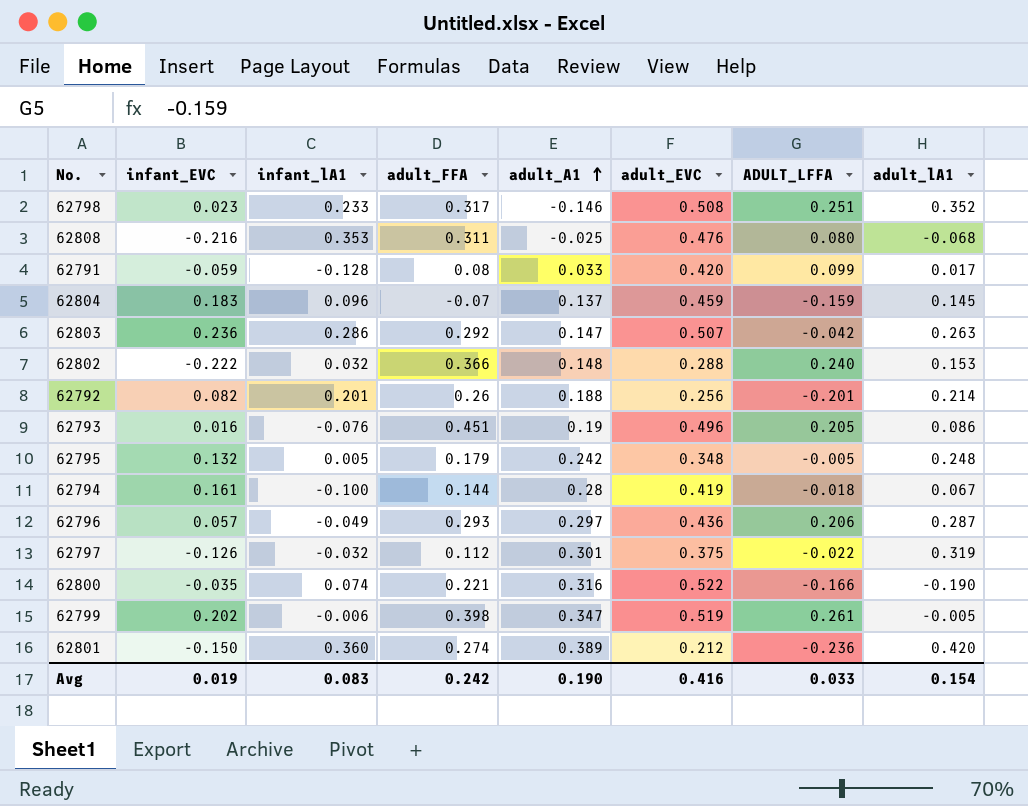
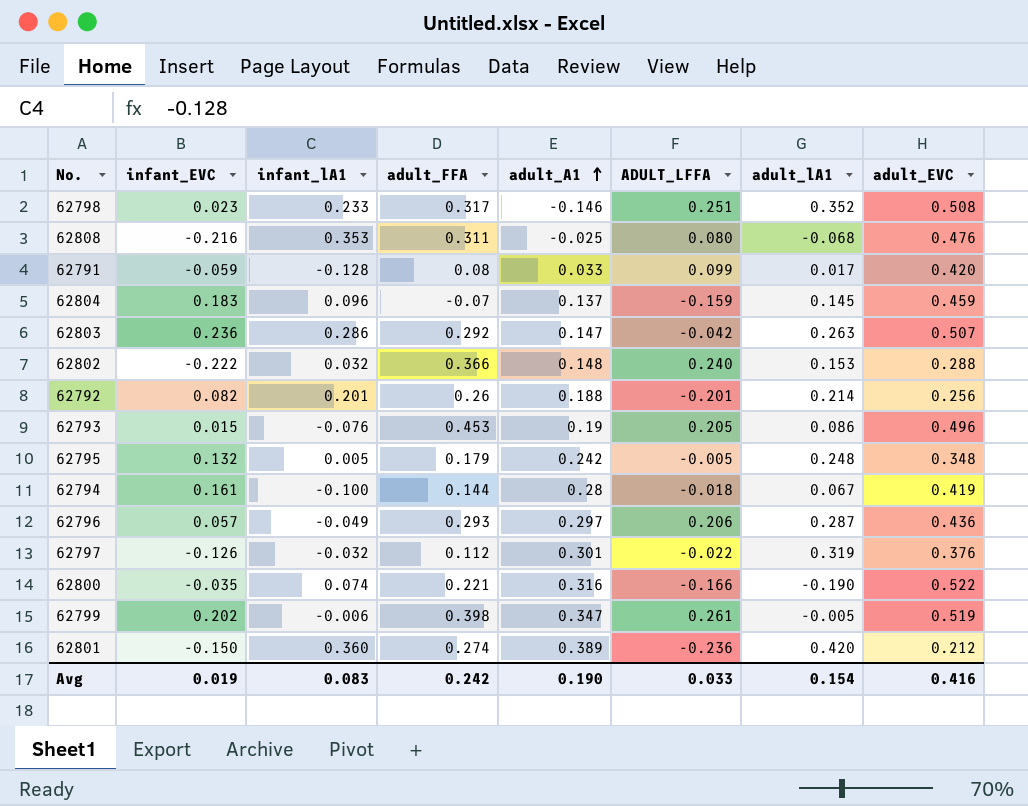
column adult_EVC | position: 6 -> 8
62793 | infant_EVC: 0.016 -> 0.015
62793 | adult_FFA: 0.451 -> 0.453
62797 | adult_EVC: 0.375 -> 0.376

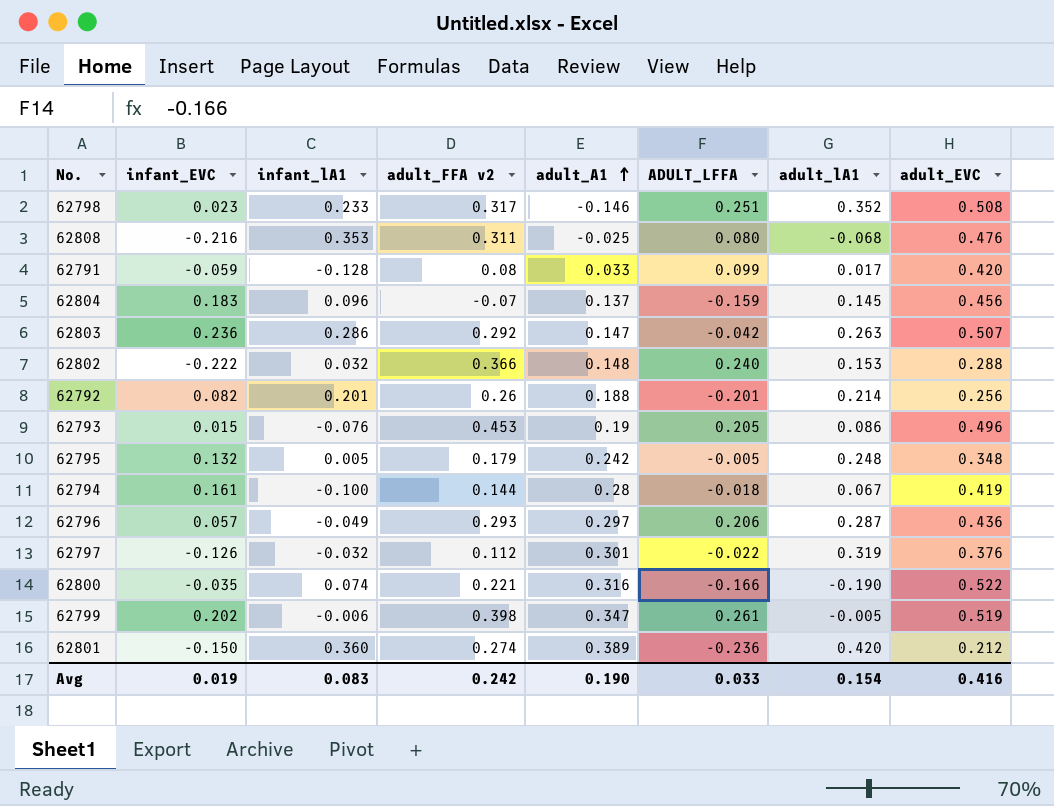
column name: adult_FFA -> adult_FFA v2
62804 | adult_EVC: 0.459 -> 0.456

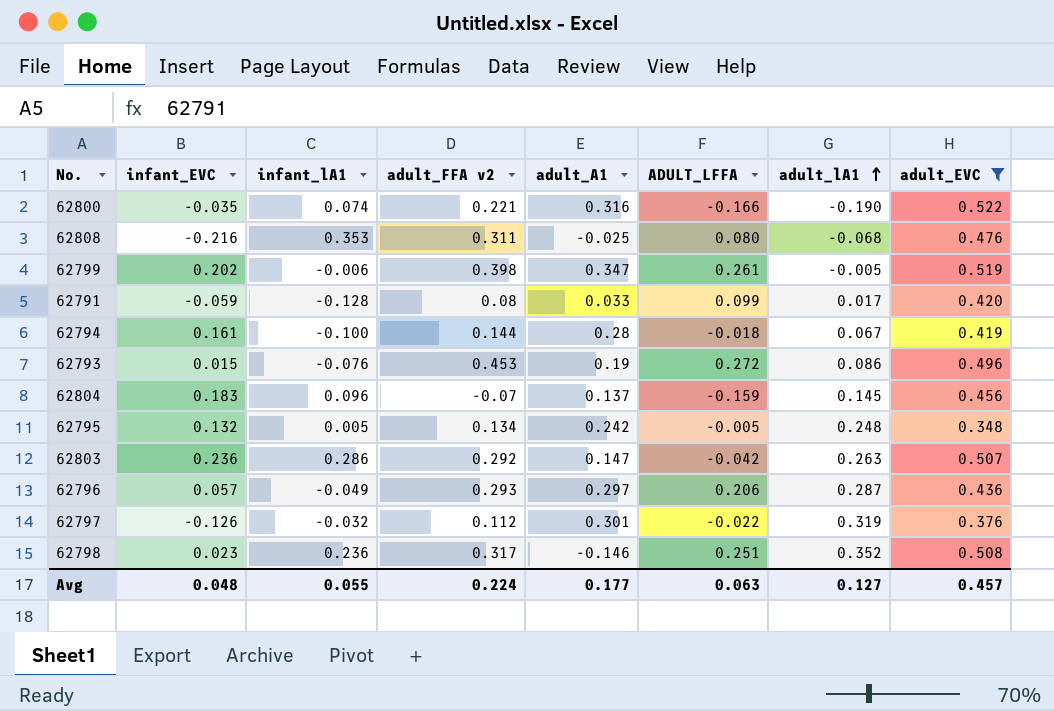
filter: none -> adult_EVC >= 0.348
row order: adult_A1 ascending -> adult_lA1 ascending
62793 | ADULT_LFFA: 0.205 -> 0.272
62795 | adult_FFA v2: 0.179 -> 0.134
62798 | infant_lA1: 0.233 -> 0.236
Avg | infant_EVC: 0.019 -> 0.048
Avg | infant_lA1: 0.083 -> 0.055
Avg | adult_FFA v2: 0.242 -> 0.224
Avg | adult_A1: 0.190 -> 0.177
Avg | ADULT_LFFA: 0.033 -> 0.063
Avg | adult_lA1: 0.154 -> 0.127
Avg | adult_EVC: 0.416 -> 0.457

